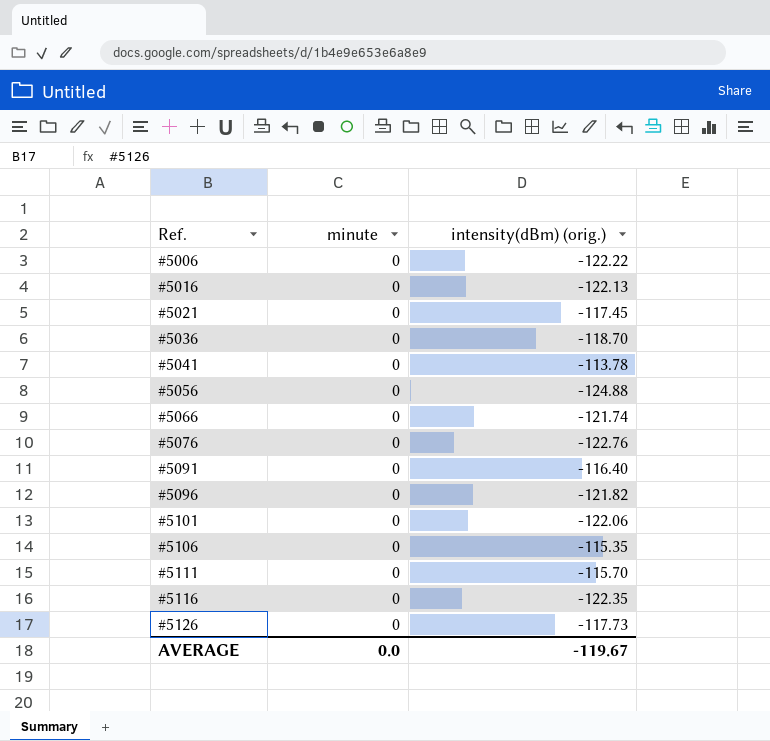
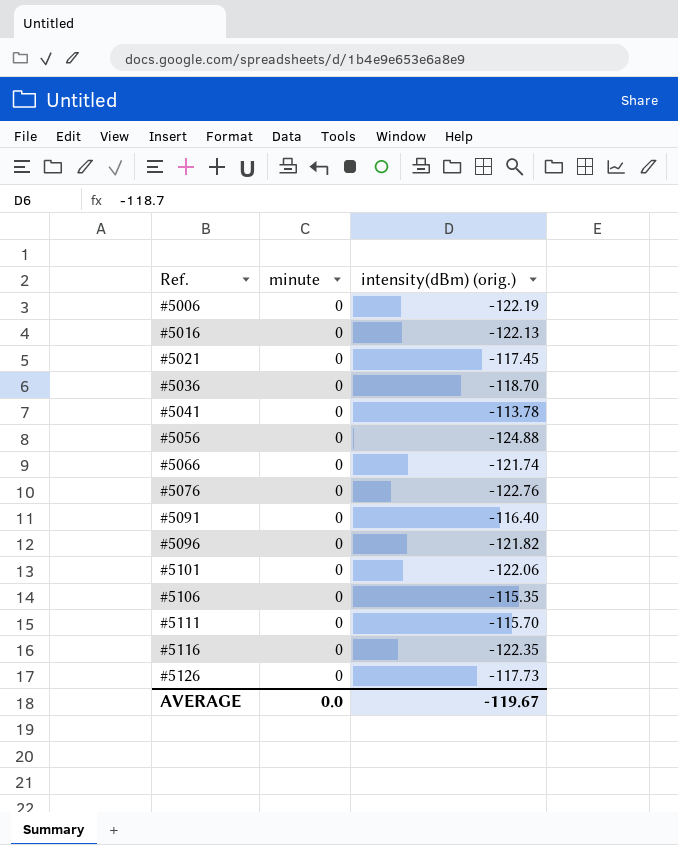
#5006 | intensity(dBm) (orig.): -122.22 -> -122.19

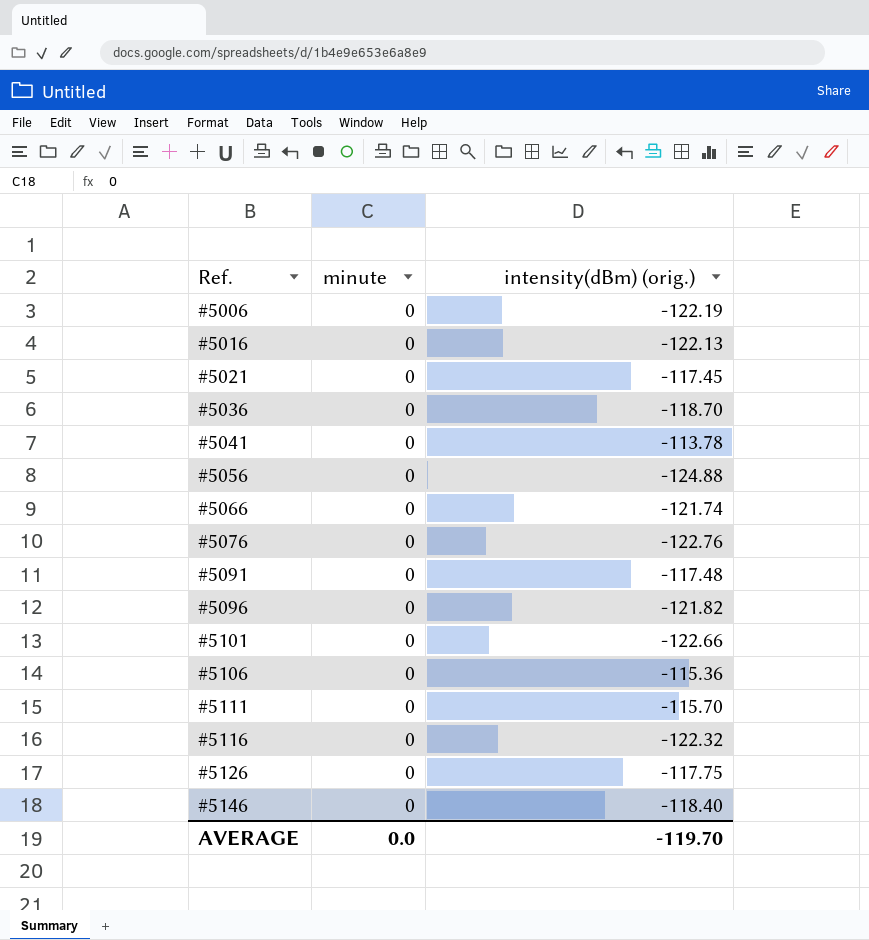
#5091 | intensity(dBm) (orig.): -116.40 -> -117.48
#5101 | intensity(dBm) (orig.): -122.06 -> -122.66
#5106 | intensity(dBm) (orig.): -115.35 -> -115.36
#5116 | intensity(dBm) (orig.): -122.35 -> -122.32
#5126 | intensity(dBm) (orig.): -117.73 -> -117.75
row #5146: none -> 0 | -118.40
AVERAGE | intensity(dBm) (orig.): -119.67 -> -119.70

